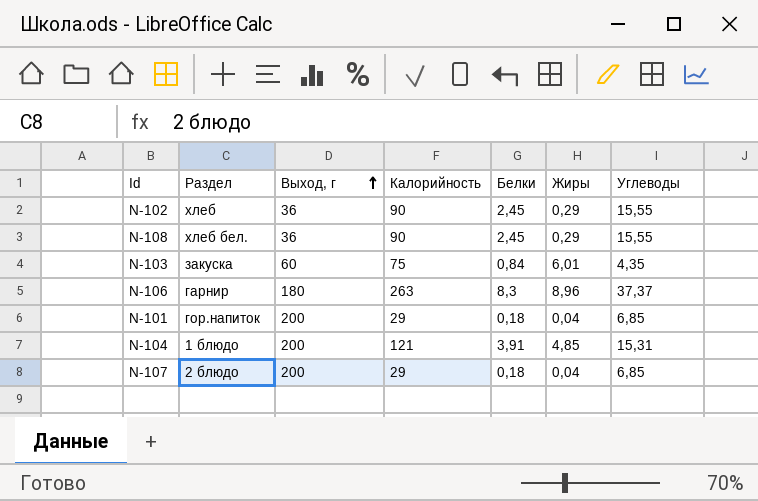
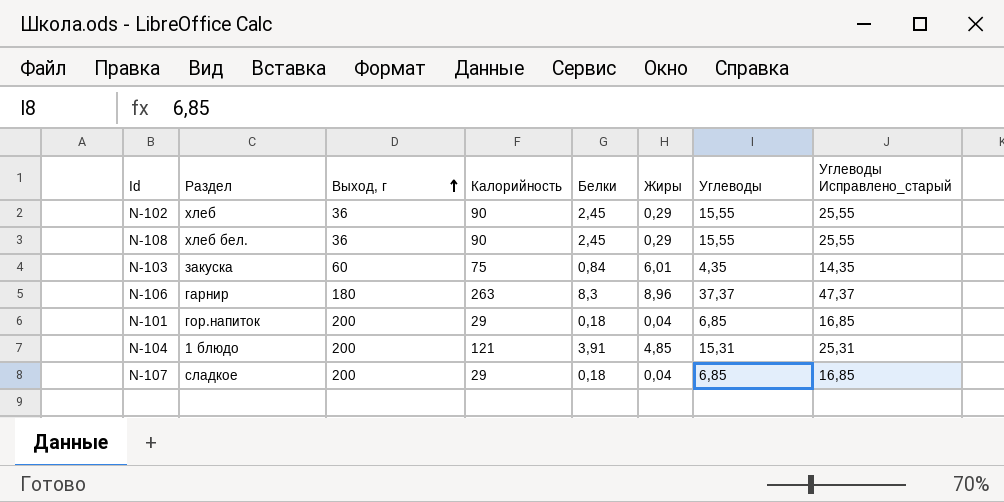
column Углеводы Исправлено_старый | formula: none -> [Углеводы] + 10
N-107 | Раздел: 2 блюдо -> сладкое

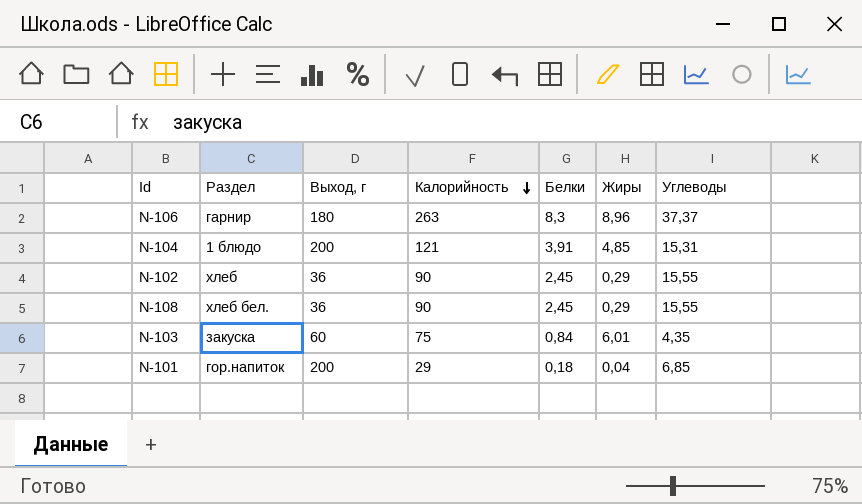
row order: Выход, г ascending -> Калорийность descending
column Углеводы Исправлено_старый | formula: [Углеводы] + 10 -> none
row N-107: сладкое | 200 | 29 | 0,18 | 0,04 | 6,85 | 16,85 -> none

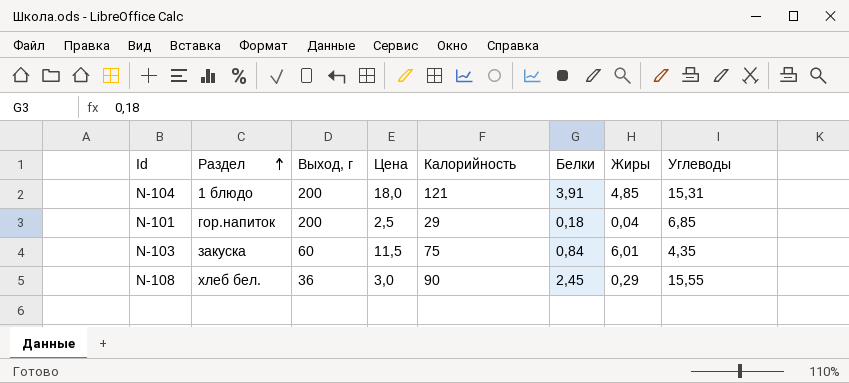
row order: Калорийность descending -> Раздел ascending
column Цена | position: none -> 4
row N-106: гарнир | 180 | 263 | 8,3 | 8,96 | 37,37 -> none
row N-102: хлеб | 36 | 90 | 2,45 | 0,29 | 15,55 -> none

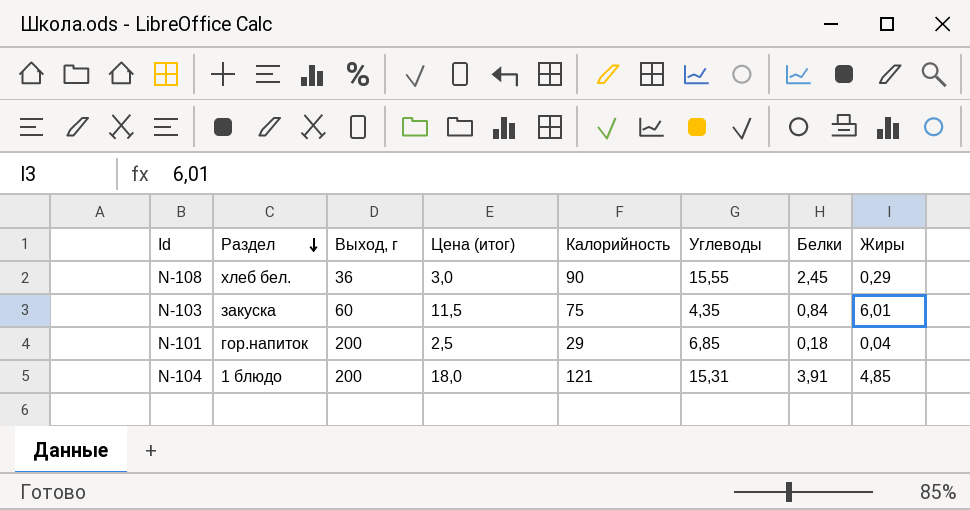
row order: Раздел ascending -> Раздел descending
column name: Цена -> Цена (итог)
column Углеводы | position: 8 -> 6

